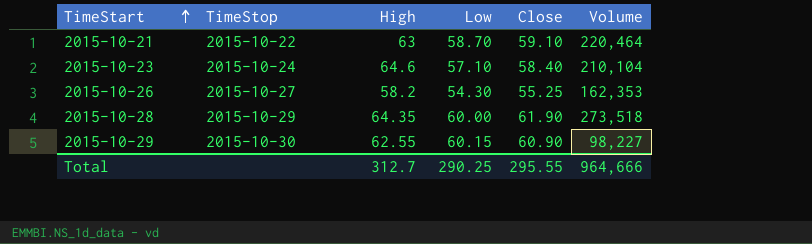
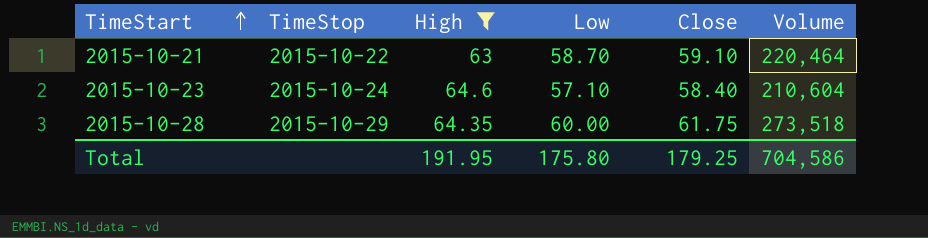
filter: none -> High >= 63
2015-10-23 | Volume: 210,104 -> 210,604
2015-10-28 | Close: 61.90 -> 61.75
Total | High: 312.7 -> 191.95
Total | Low: 290.25 -> 175.80
Total | Close: 295.55 -> 179.25
Total | Volume: 964,666 -> 704,586

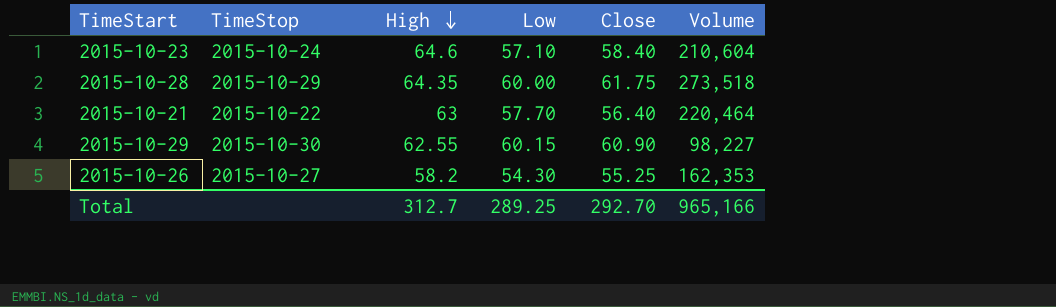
filter: High >= 63 -> none
row order: TimeStart ascending -> High descending
2015-10-21 | Low: 58.70 -> 57.70
2015-10-21 | Close: 59.10 -> 56.40
Total | High: 191.95 -> 312.7
Total | Low: 175.80 -> 289.25
Total | Close: 179.25 -> 292.70
Total | Volume: 704,586 -> 965,166

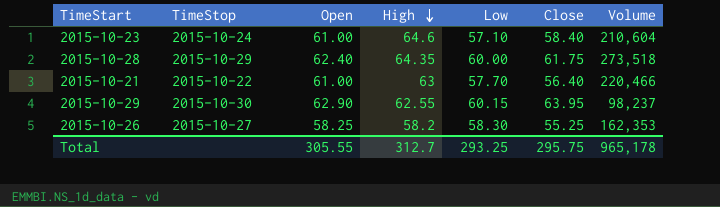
column Open | position: none -> 3
2015-10-21 | Volume: 220,464 -> 220,466
2015-10-29 | Close: 60.90 -> 63.95
2015-10-29 | Volume: 98,227 -> 98,237
2015-10-26 | Low: 54.30 -> 58.30
Total | Low: 289.25 -> 293.25
Total | Close: 292.70 -> 295.75
Total | Volume: 965,166 -> 965,178

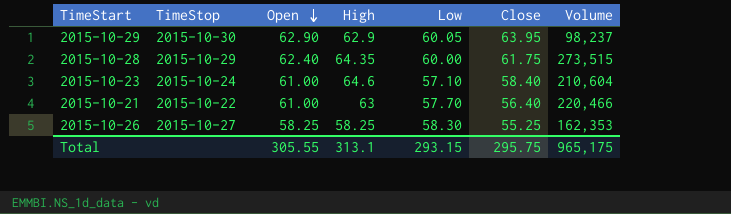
row order: High descending -> Open descending
2015-10-29 | High: 62.55 -> 62.9
2015-10-29 | Low: 60.15 -> 60.05
2015-10-28 | Volume: 273,518 -> 273,515
2015-10-26 | High: 58.2 -> 58.25
Total | High: 312.7 -> 313.1
Total | Low: 293.25 -> 293.15
Total | Volume: 965,178 -> 965,175

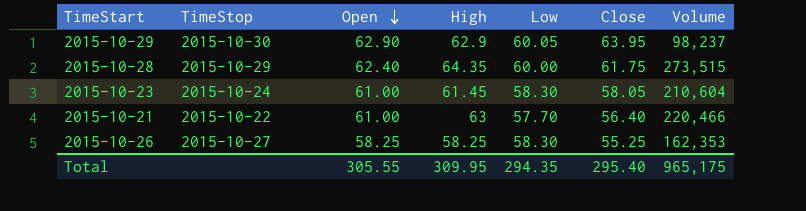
2015-10-23 | High: 64.6 -> 61.45
2015-10-23 | Low: 57.10 -> 58.30
2015-10-23 | Close: 58.40 -> 58.05
Total | High: 313.1 -> 309.95
Total | Low: 293.15 -> 294.35
Total | Close: 295.75 -> 295.40

